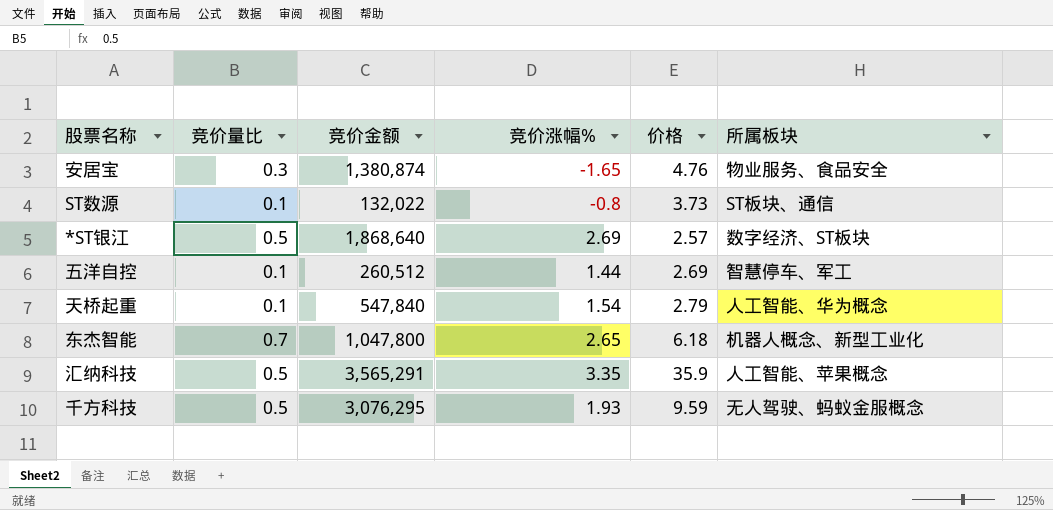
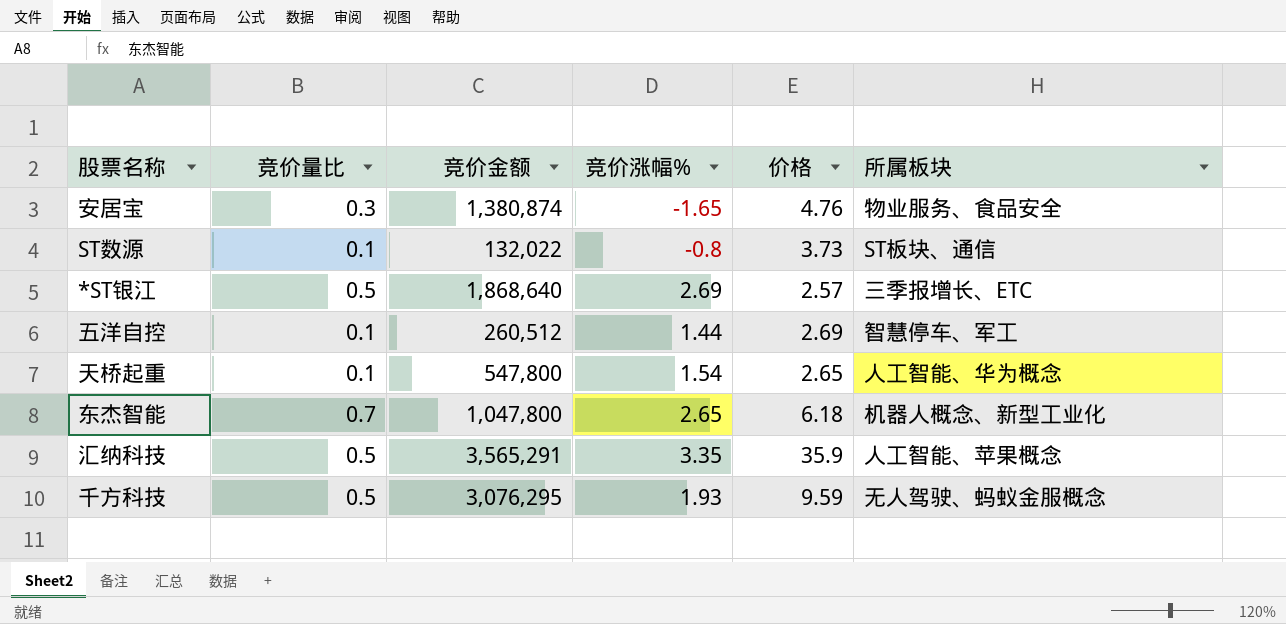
*ST银江 | 所属板块: 数字经济、ST板块 -> 三季报增长、ETC
天桥起重 | 竞价金额: 547,840 -> 547,800
天桥起重 | 价格: 2.79 -> 2.65

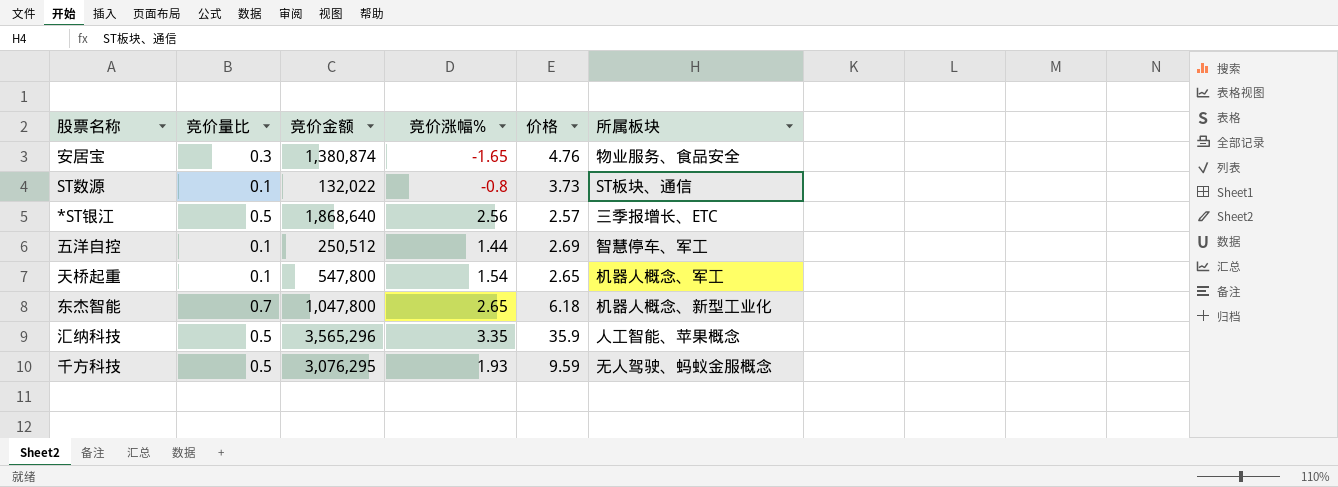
*ST银江 | 竞价涨幅%: 2.69 -> 2.56
五洋自控 | 竞价金额: 260,512 -> 250,512
天桥起重 | 所属板块: 人工智能、华为概念 -> 机器人概念、军工
汇纳科技 | 竞价金额: 3,565,291 -> 3,565,296

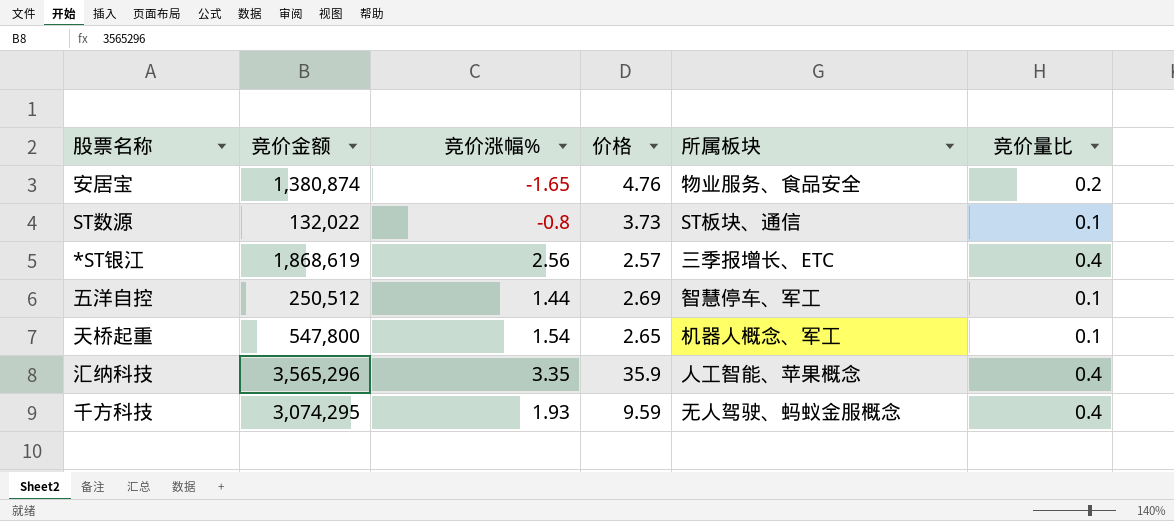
column 竞价量比 | position: 2 -> 6
row 东杰智能: 0.7 | 1,047,800 | 2.65 | 6.18 | 机器人概念、新型工业化 -> none
安居宝 | 竞价量比: 0.3 -> 0.2
*ST银江 | 竞价金额: 1,868,640 -> 1,868,619
*ST银江 | 竞价量比: 0.5 -> 0.4
汇纳科技 | 竞价量比: 0.5 -> 0.4
千方科技 | 竞价金额: 3,076,295 -> 3,074,295
千方科技 | 竞价量比: 0.5 -> 0.4

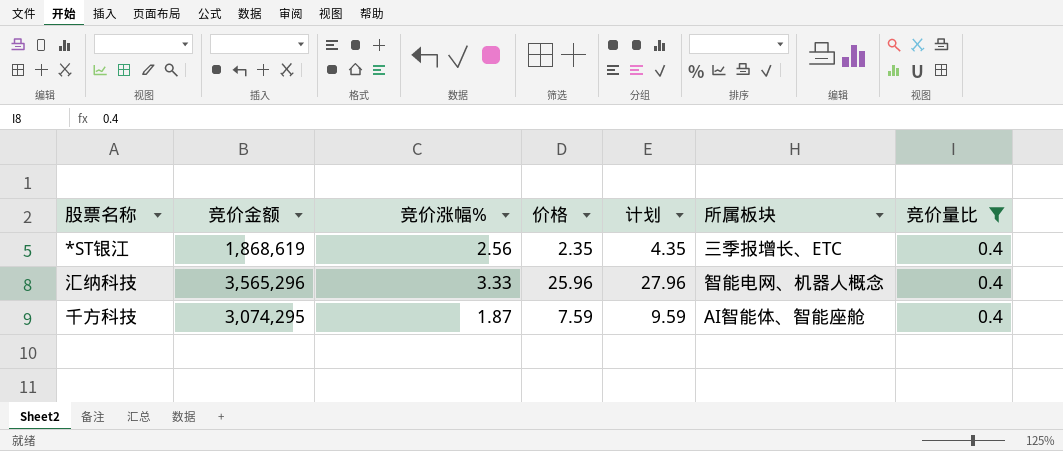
filter: none -> 竞价量比 = 0.4
column 计划 | formula: none -> [价格] + 2
*ST银江 | 价格: 2.57 -> 2.35
汇纳科技 | 竞价涨幅%: 3.35 -> 3.33
汇纳科技 | 价格: 35.9 -> 25.96
汇纳科技 | 所属板块: 人工智能、苹果概念 -> 智能电网、机器人概念
千方科技 | 竞价涨幅%: 1.93 -> 1.87
千方科技 | 价格: 9.59 -> 7.59
千方科技 | 所属板块: 无人驾驶、蚂蚁金服概念 -> AI智能体、智能座舱

